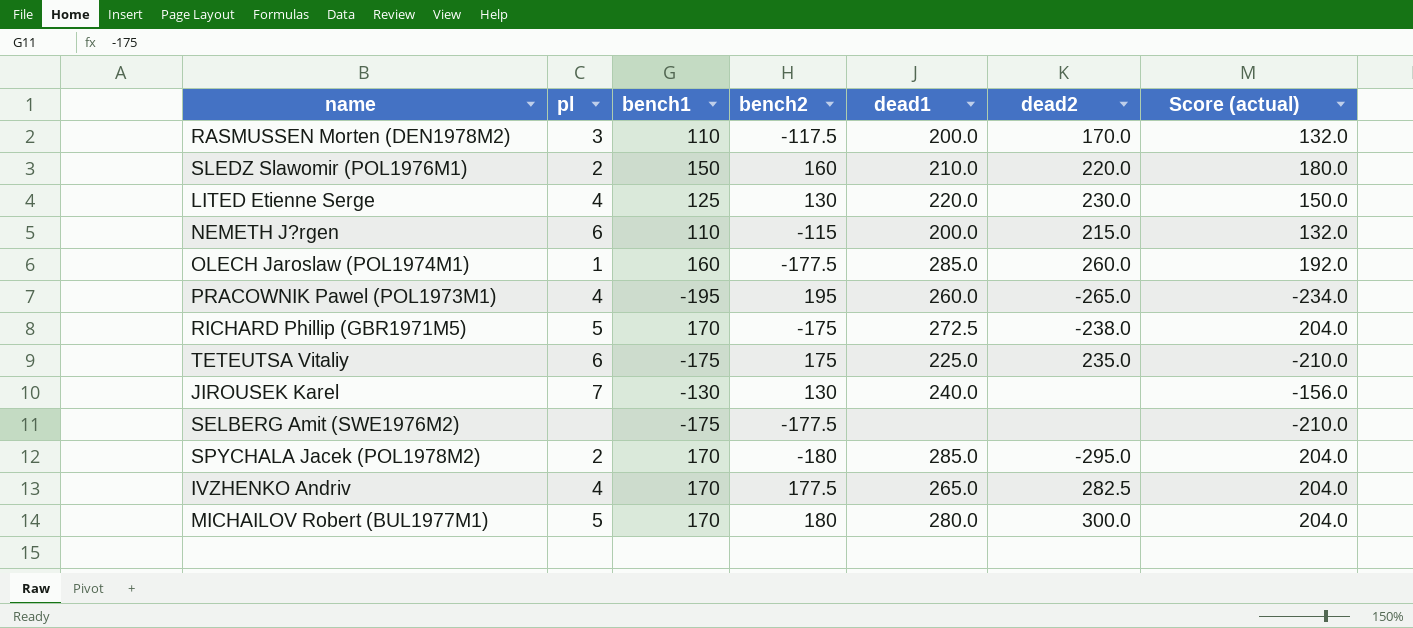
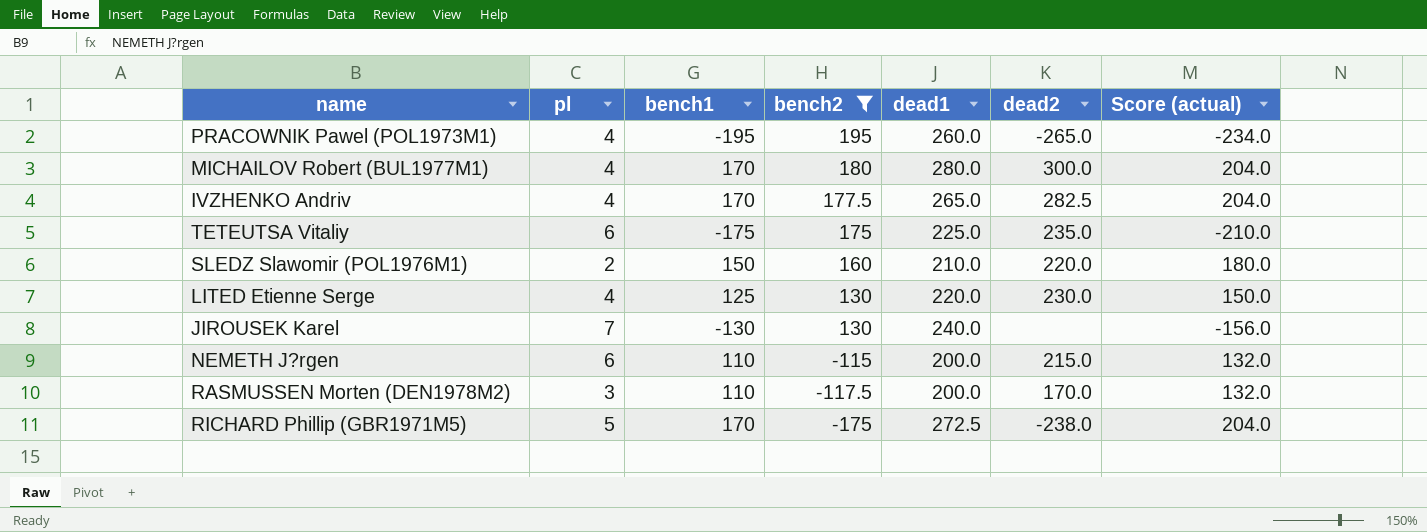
filter: none -> bench2 >= -175
row order: none -> bench2 descending
MICHAILOV Robert (BUL1977M1) | pl: 5 -> 4

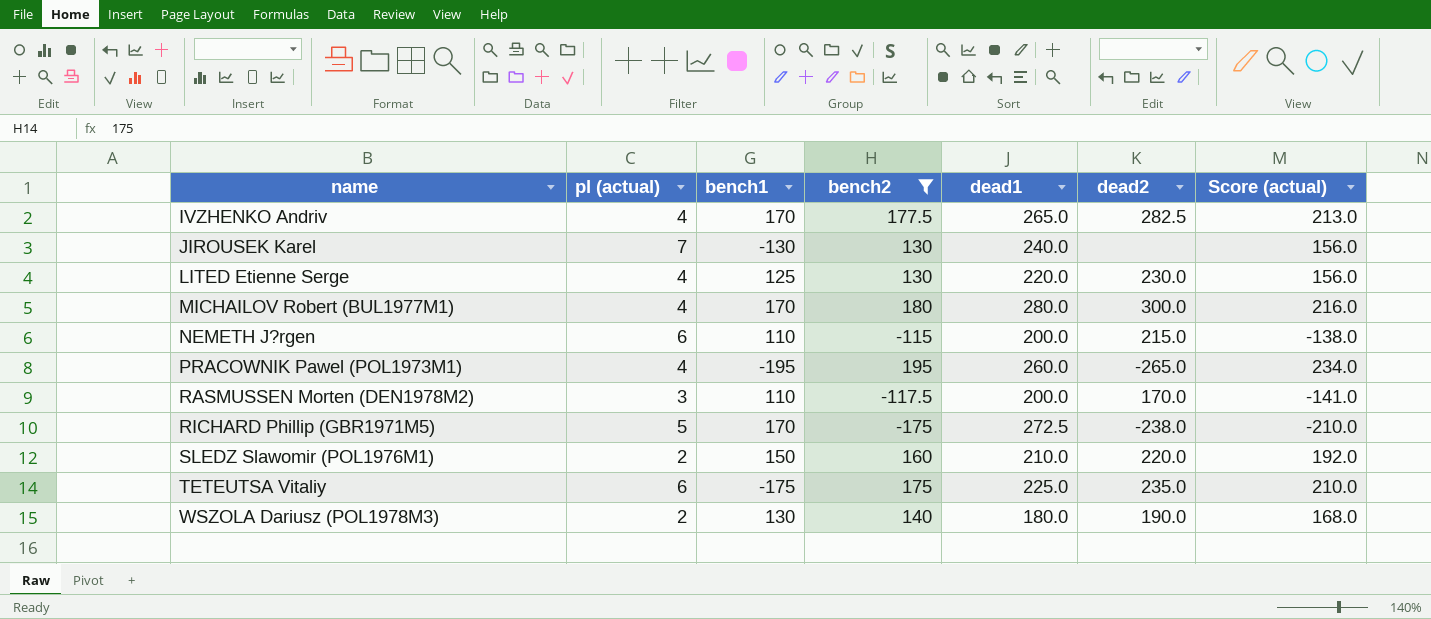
row order: bench2 descending -> name ascending
column name: pl -> pl (actual)
column Score (actual) | formula: [bench1] * 1.2 -> [bench2] * 1.2
row WSZOLA Dariusz (POL1978M3): none -> 2 | 130 | 140 | 180.0 | 190.0 | 168.0

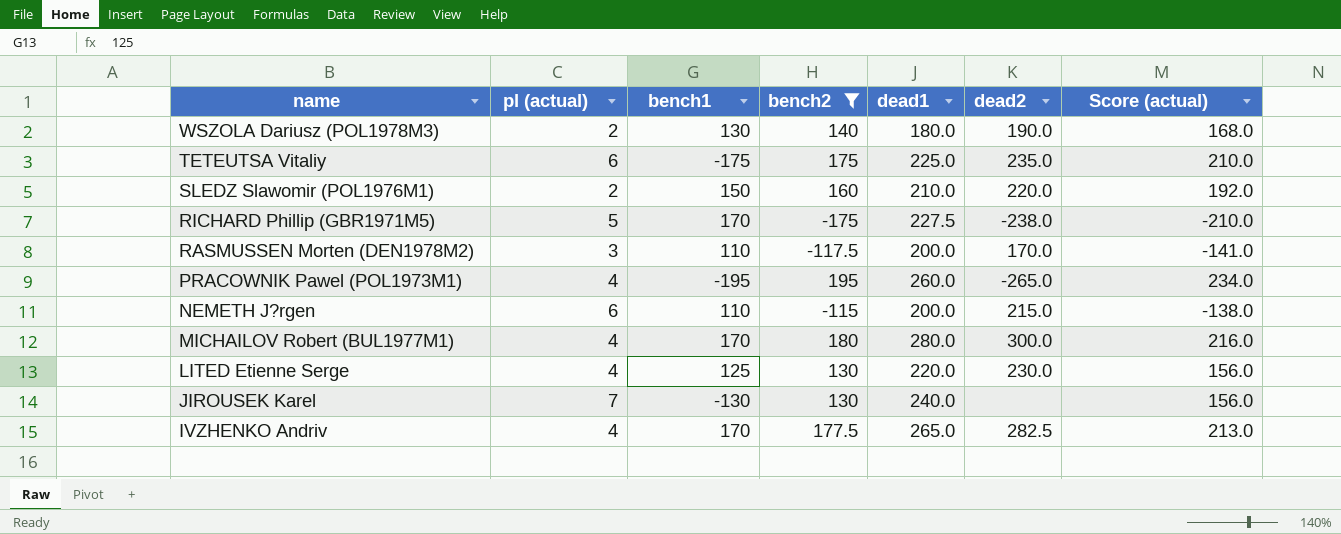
row order: name ascending -> name descending
RICHARD Phillip (GBR1971M5) | dead1: 272.5 -> 227.5

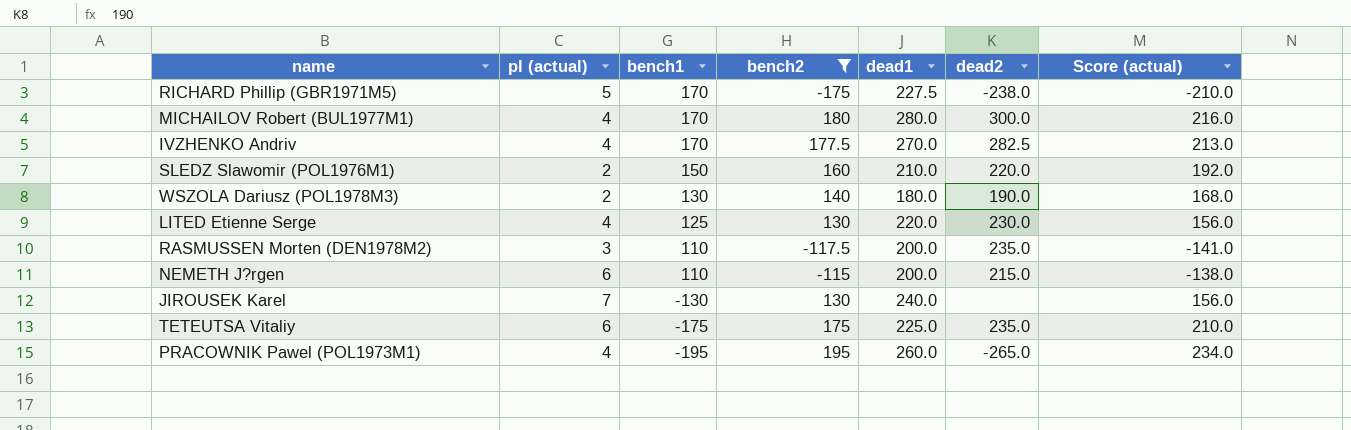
row order: name descending -> bench1 descending
IVZHENKO Andriv | dead1: 265.0 -> 270.0
RASMUSSEN Morten (DEN1978M2) | dead2: 170.0 -> 235.0

